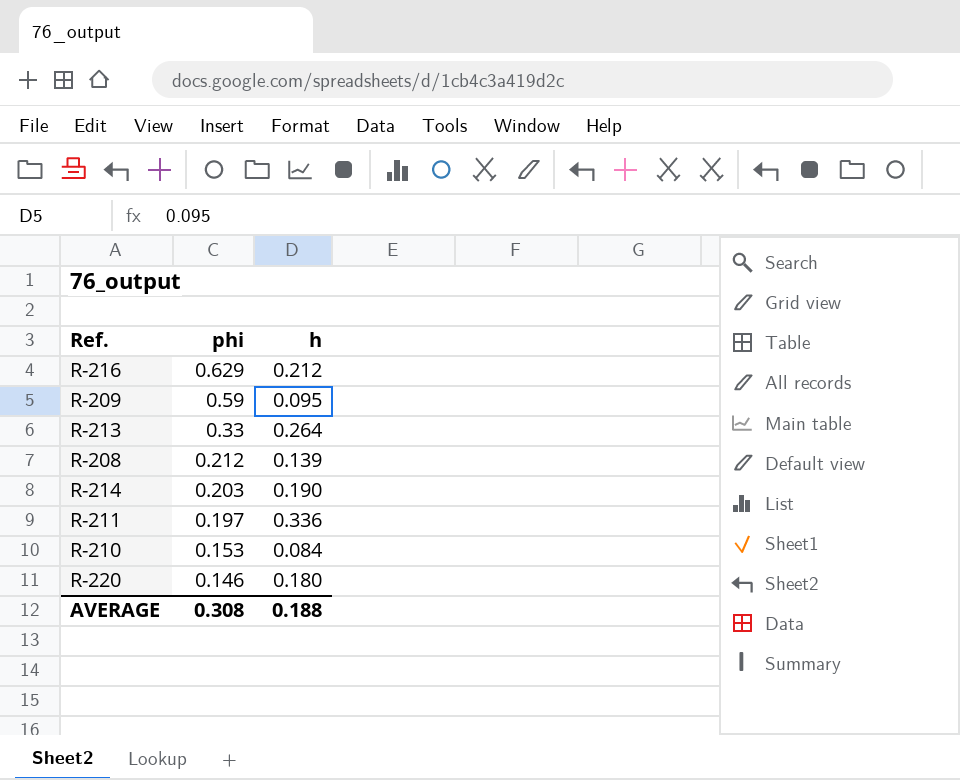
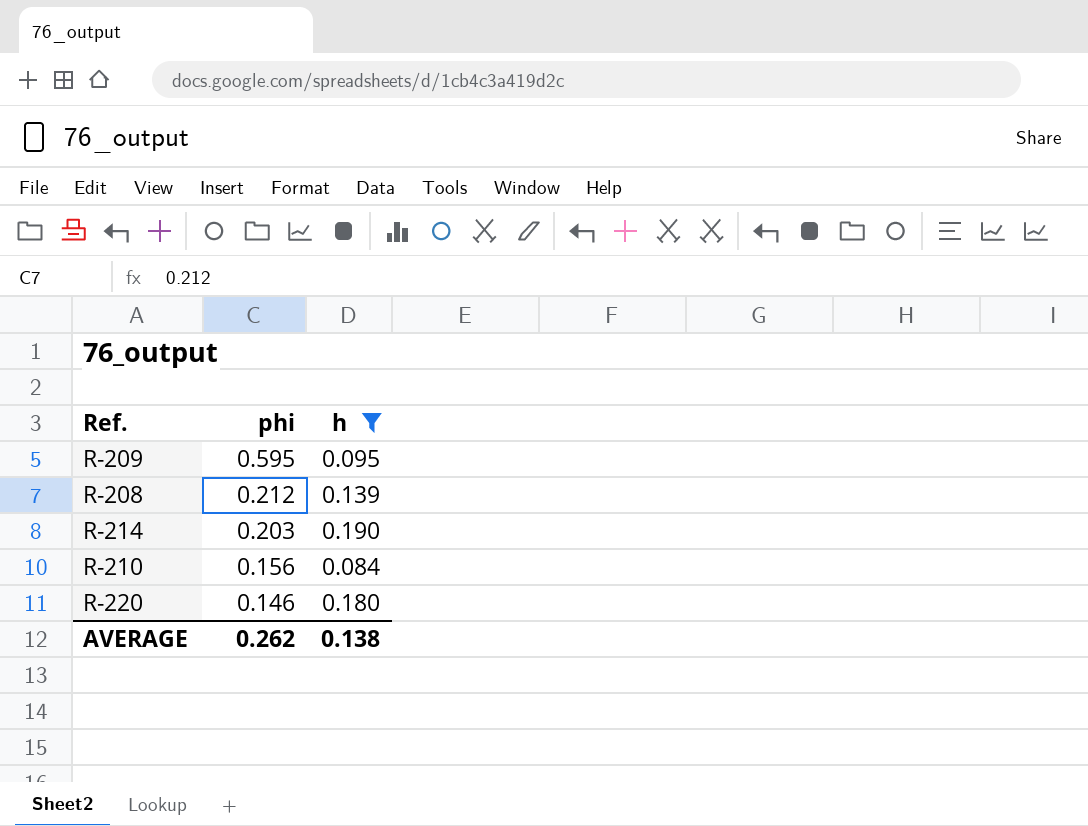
filter: none -> h <= 0.190
R-209 | phi: 0.59 -> 0.595
R-210 | phi: 0.153 -> 0.156
AVERAGE | phi: 0.308 -> 0.262
AVERAGE | h: 0.188 -> 0.138

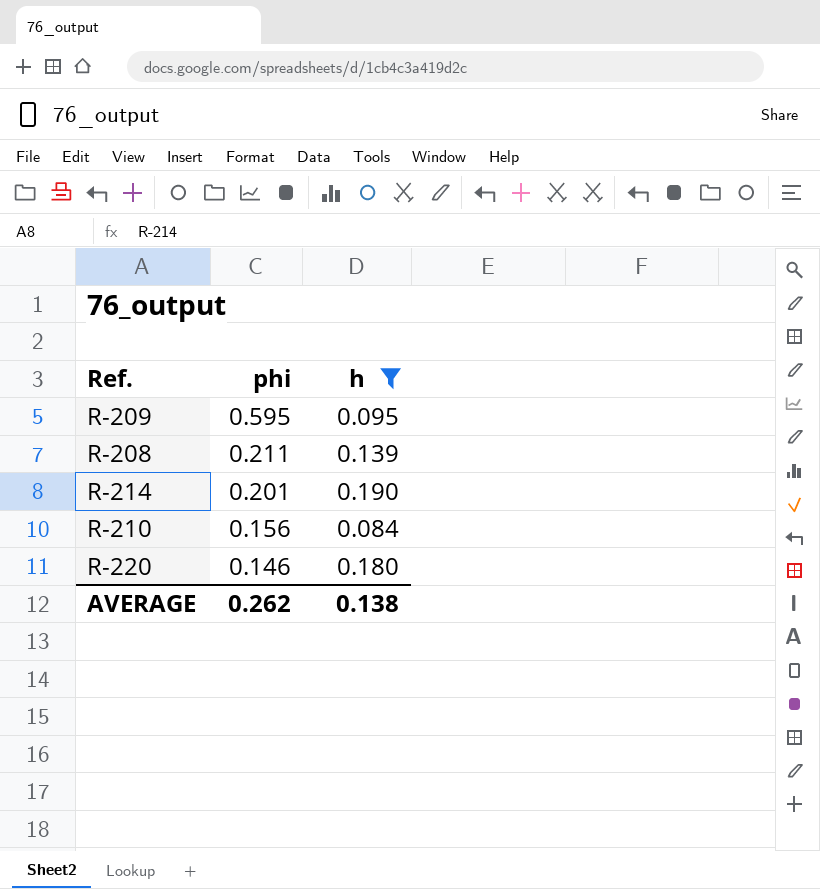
R-208 | phi: 0.212 -> 0.211
R-214 | phi: 0.203 -> 0.201

